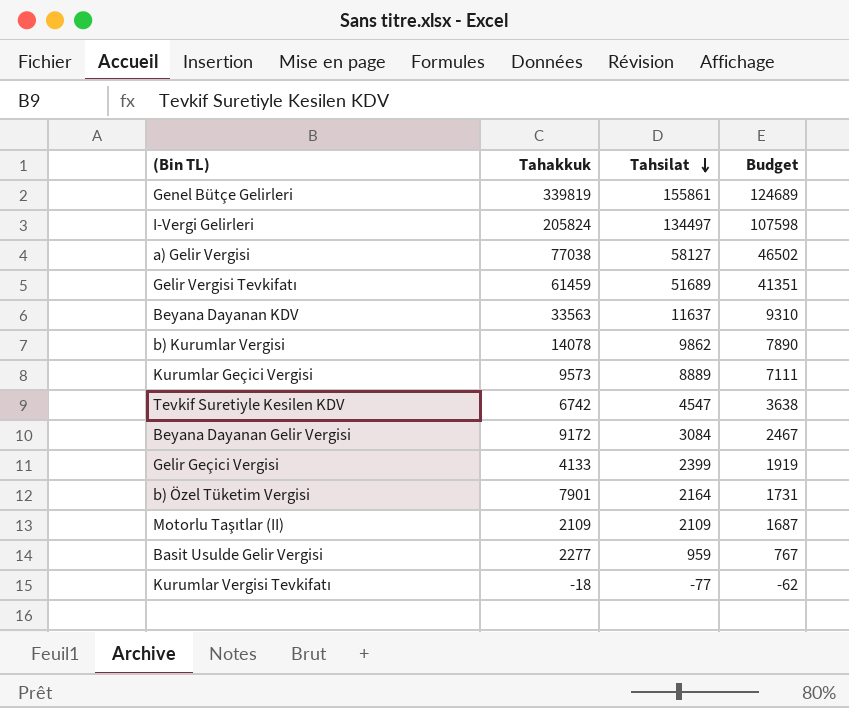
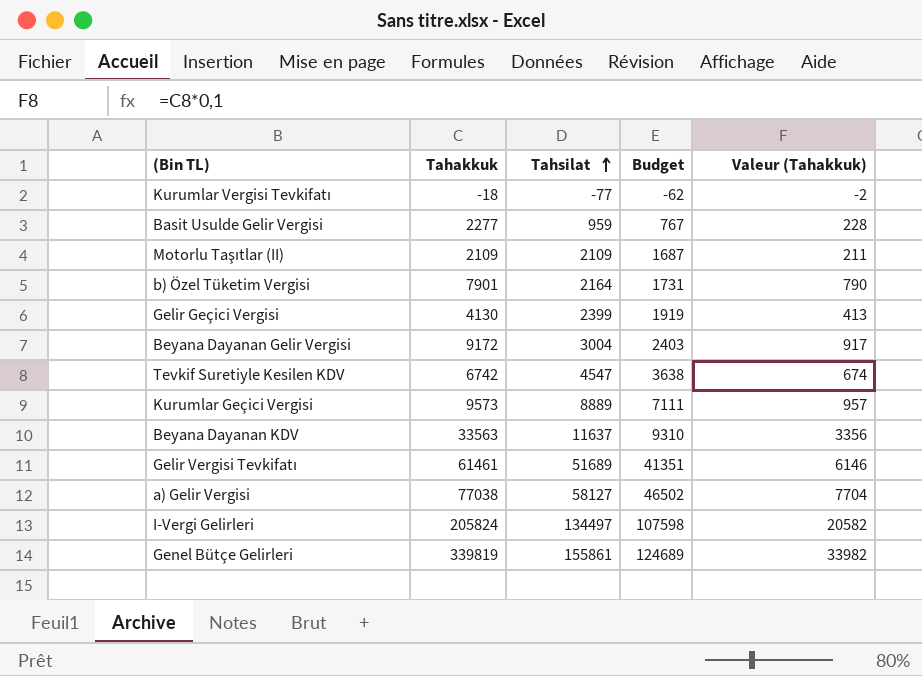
row order: Tahsilat descending -> Tahsilat ascending
column Valeur (Tahakkuk) | formula: none -> [Tahakkuk] * 0,1
row b) Kurumlar Vergisi: 14078 | 9862 | 7890 -> none
Gelir Geçici Vergisi | Tahakkuk: 4133 -> 4130
Beyana Dayanan Gelir Vergisi | Tahsilat: 3084 -> 3004
Beyana Dayanan Gelir Vergisi | Budget: 2467 -> 2403
Gelir Vergisi Tevkifatı | Tahakkuk: 61459 -> 61461

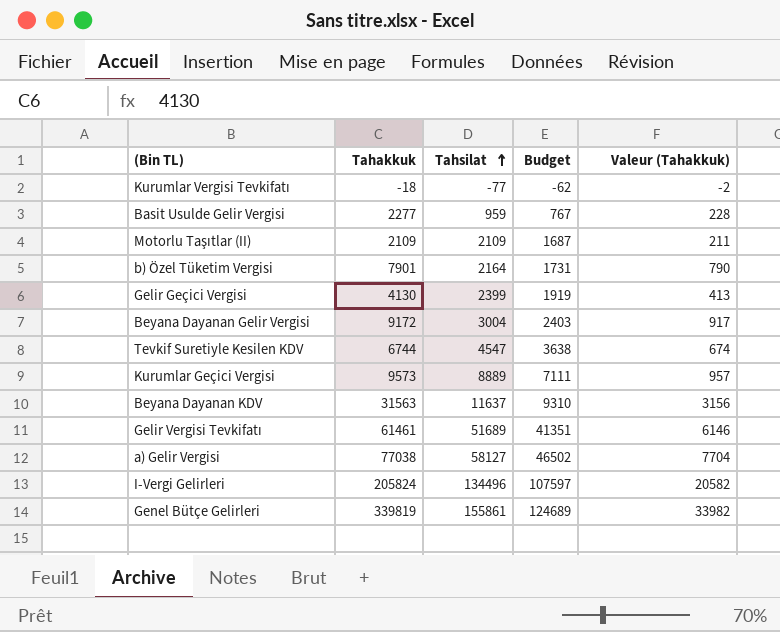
Tevkif Suretiyle Kesilen KDV | Tahakkuk: 6742 -> 6744
Beyana Dayanan KDV | Tahakkuk: 33563 -> 31563
Beyana Dayanan KDV | Valeur (Tahakkuk): 3356 -> 3156
I-Vergi Gelirleri | Tahsilat: 134497 -> 134496
I-Vergi Gelirleri | Budget: 107598 -> 107597

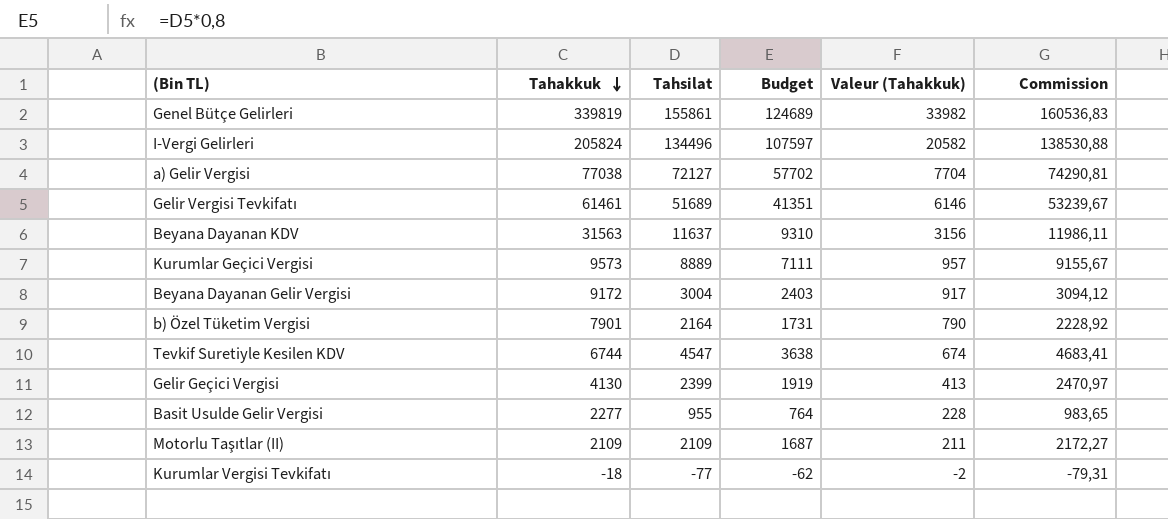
row order: Tahsilat ascending -> Tahakkuk descending
column Commission | formula: none -> [Tahsilat] * 1,03
a) Gelir Vergisi | Tahsilat: 58127 -> 72127
a) Gelir Vergisi | Budget: 46502 -> 57702
Basit Usulde Gelir Vergisi | Tahsilat: 959 -> 955
Basit Usulde Gelir Vergisi | Budget: 767 -> 764

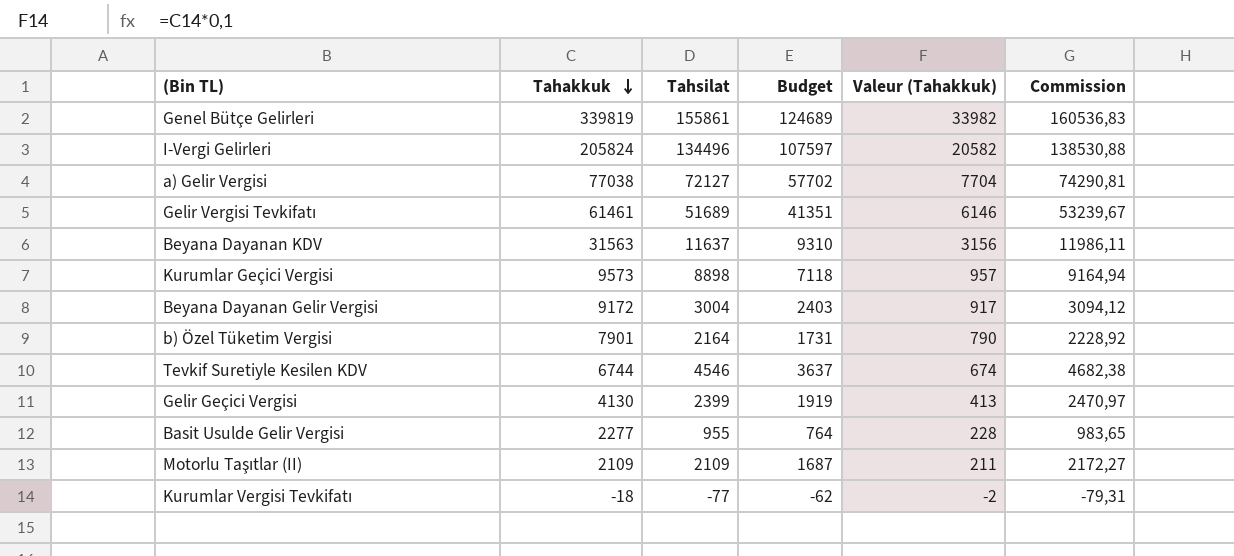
Kurumlar Geçici Vergisi | Tahsilat: 8889 -> 8898
Kurumlar Geçici Vergisi | Budget: 7111 -> 7118
Kurumlar Geçici Vergisi | Commission: 9155,67 -> 9164,94
Tevkif Suretiyle Kesilen KDV | Tahsilat: 4547 -> 4546
Tevkif Suretiyle Kesilen KDV | Budget: 3638 -> 3637
Tevkif Suretiyle Kesilen KDV | Commission: 4683,41 -> 4682,38

